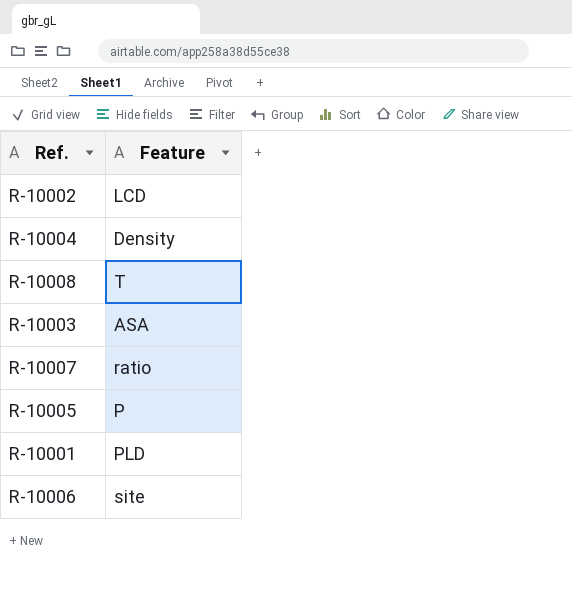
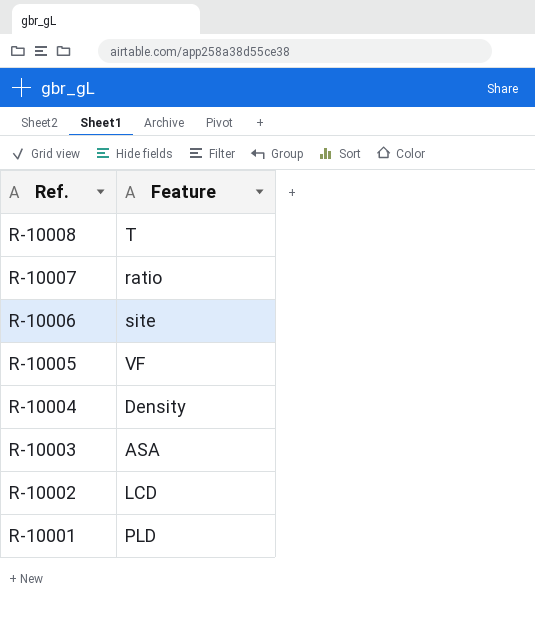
row order: none -> Ref. descending
R-10005 | Feature: P -> VF

